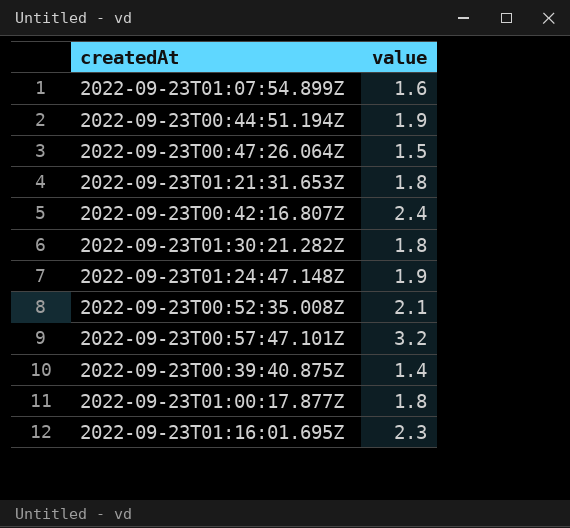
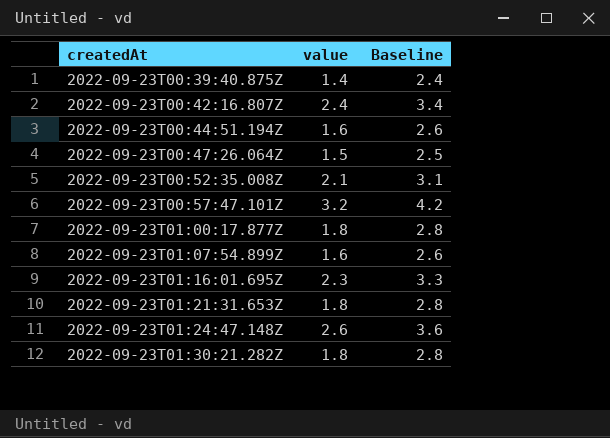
row order: none -> createdAt ascending
column Baseline | formula: none -> [value] + 1
2022-09-23T00:44:51.194Z | value: 1.9 -> 1.6
2022-09-23T01:24:47.148Z | value: 1.9 -> 2.6

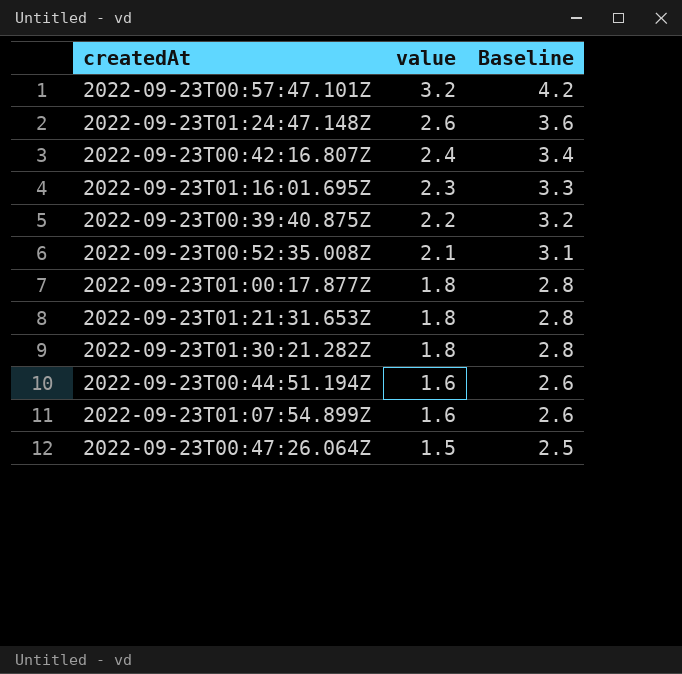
row order: createdAt ascending -> value descending
2022-09-23T00:39:40.875Z | value: 1.4 -> 2.2
2022-09-23T00:39:40.875Z | Baseline: 2.4 -> 3.2

